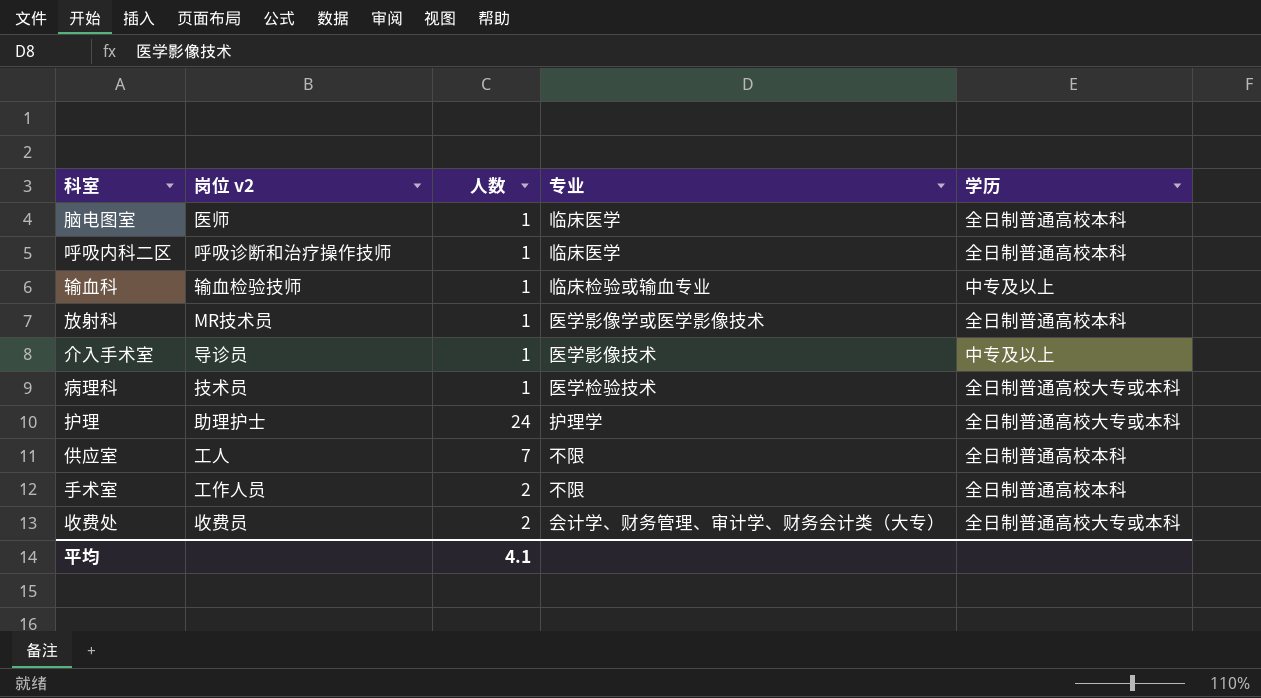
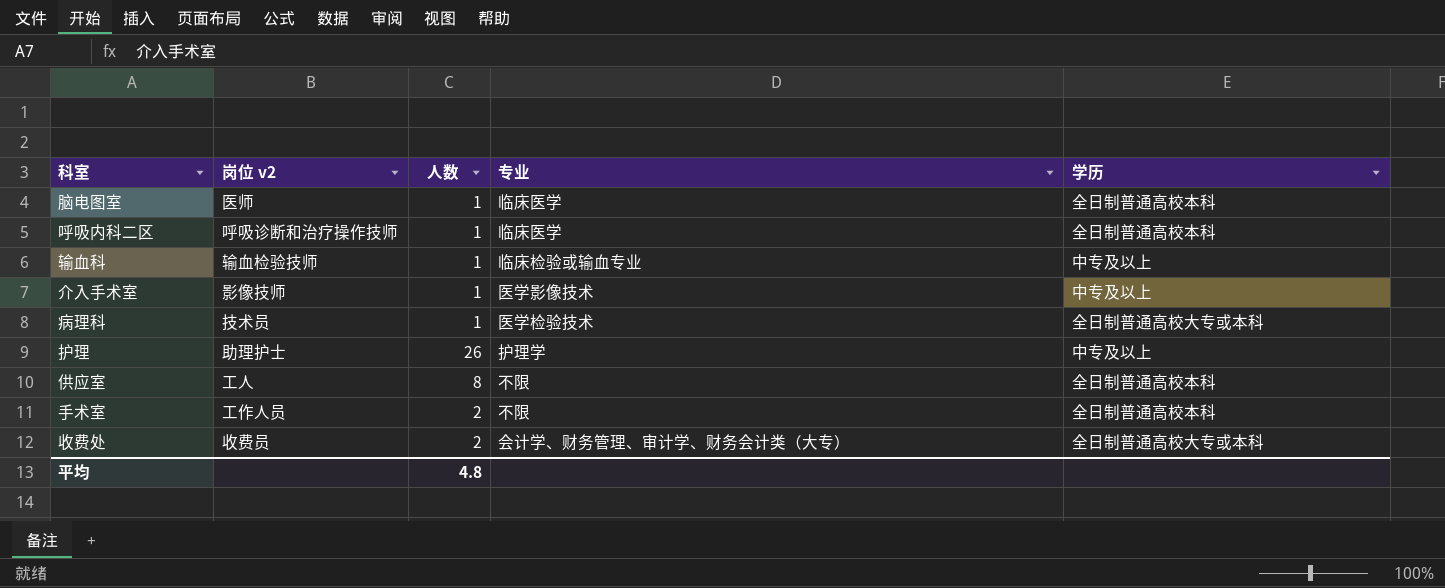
row 放射科: MR技术员 | 1 | 医学影像学或医学影像技术 | 全日制普通高校本科 -> none
介入手术室 | 岗位 v2: 导诊员 -> 影像技师
护理 | 人数: 24 -> 26
护理 | 学历: 全日制普通高校大专或本科 -> 中专及以上
供应室 | 人数: 7 -> 8
平均 | 人数: 4.1 -> 4.8

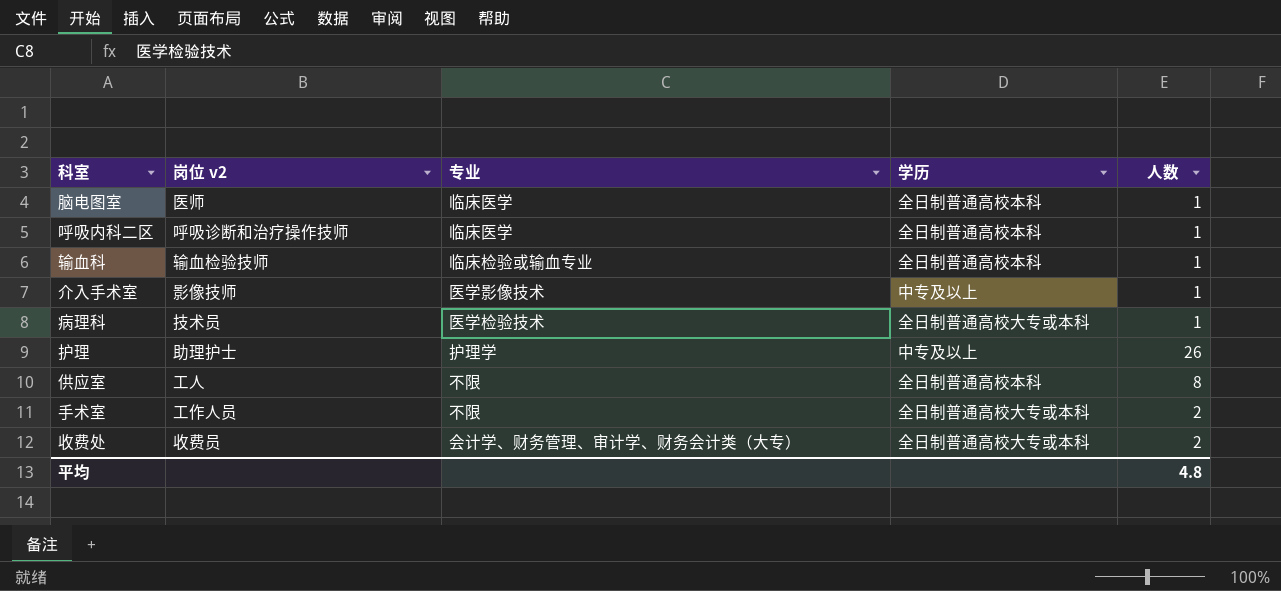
column 人数 | position: 3 -> 5
输血科 | 学历: 中专及以上 -> 全日制普通高校本科
手术室 | 学历: 全日制普通高校本科 -> 全日制普通高校大专或本科

